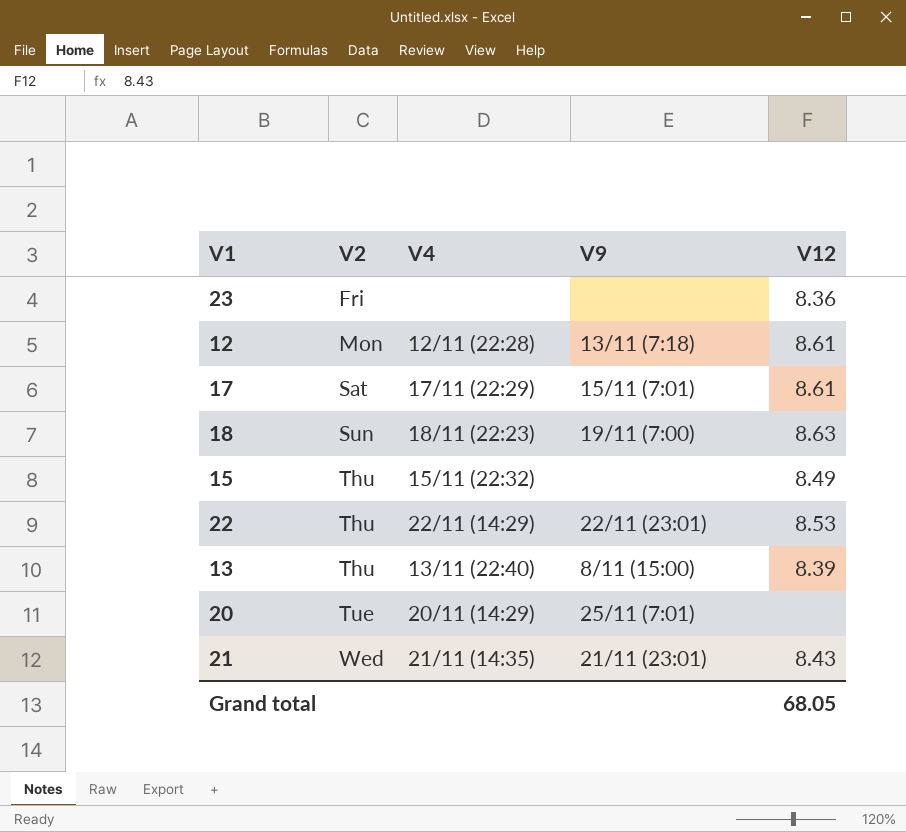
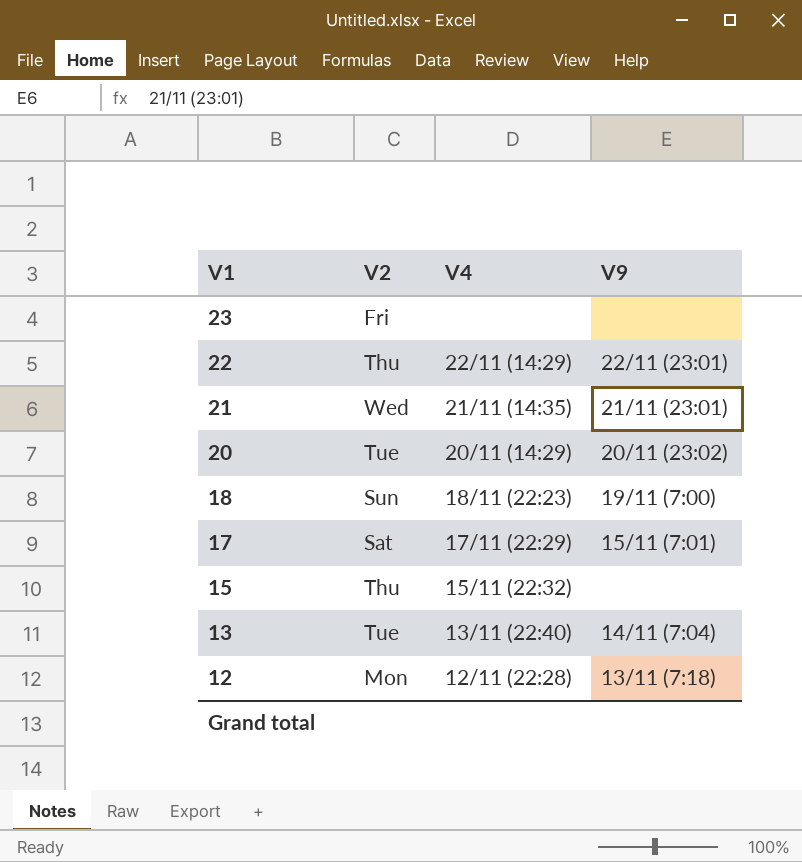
row order: V2 ascending -> V1 descending
column V12 | position: 5 -> none
20 | V9: 25/11 (7:01) -> 20/11 (23:02)
13 | V2: Thu -> Tue
13 | V9: 8/11 (15:00) -> 14/11 (7:04)

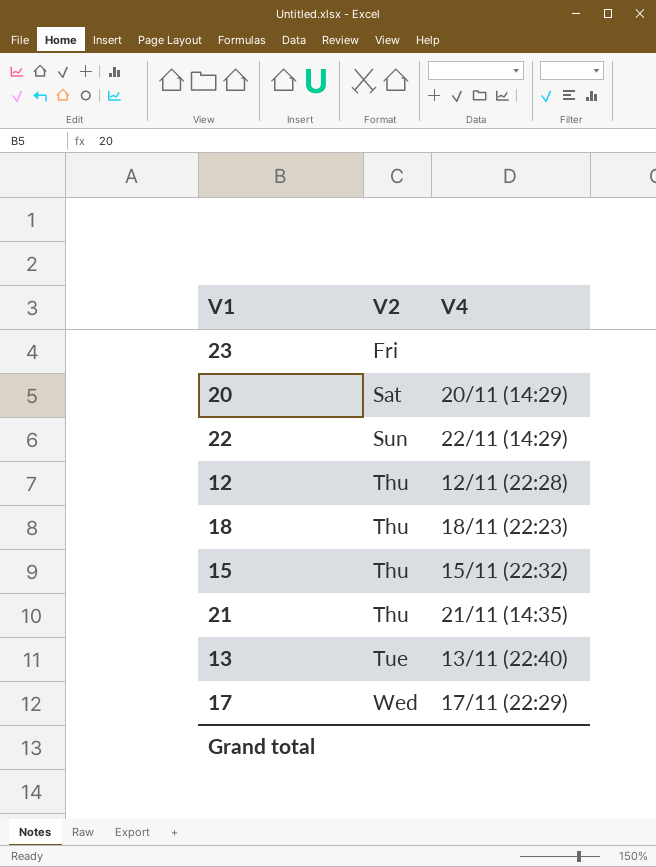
row order: V1 descending -> V2 ascending
column V9 | position: 4 -> none
20 | V2: Tue -> Sat
22 | V2: Thu -> Sun
12 | V2: Mon -> Thu
18 | V2: Sun -> Thu
21 | V2: Wed -> Thu
17 | V2: Sat -> Wed

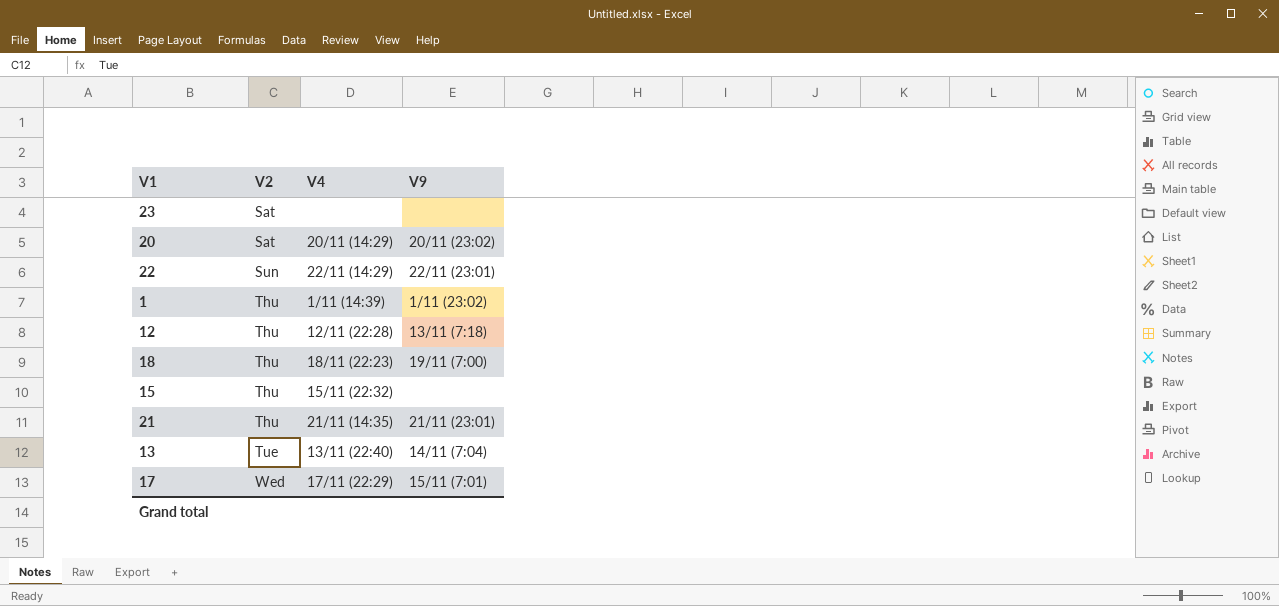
column V9 | position: none -> 4
23 | V2: Fri -> Sat
row 1: none -> Thu | 1/11 (14:39) | 1/11 (23:02)

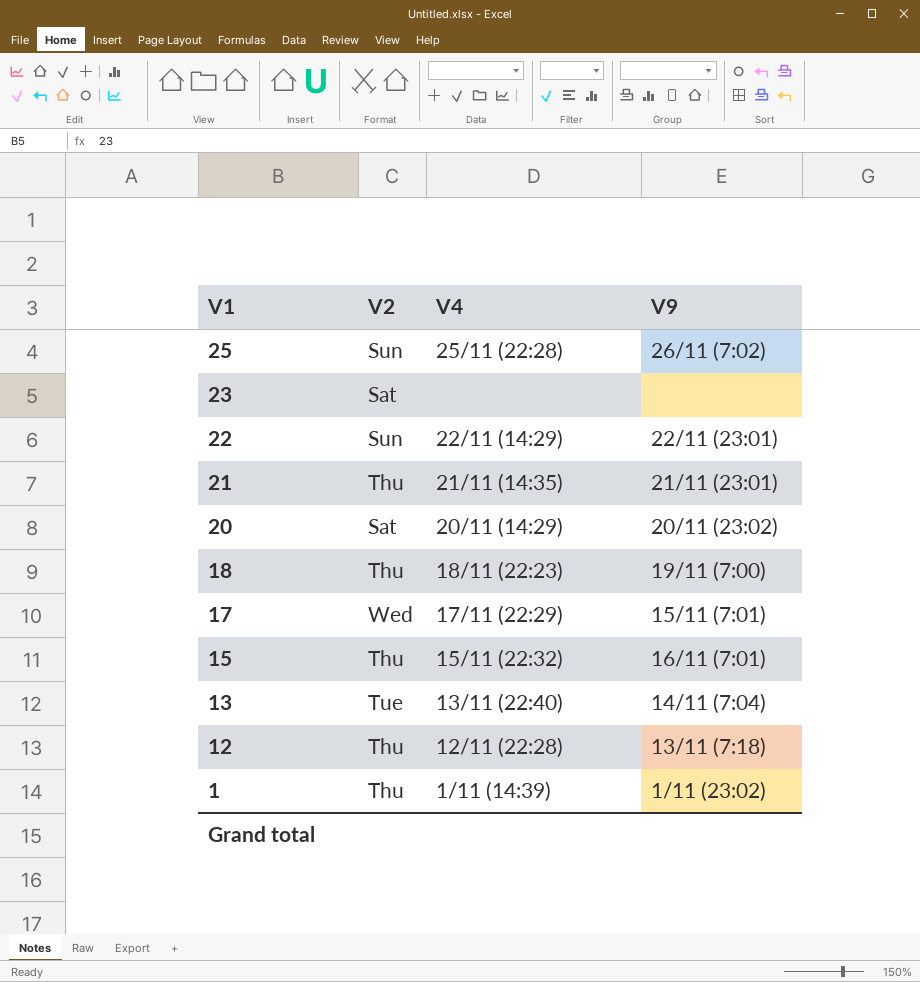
row order: V2 ascending -> V1 descending
row 25: none -> Sun | 25/11 (22:28) | 26/11 (7:02)
15 | V9: none -> 16/11 (7:01)

